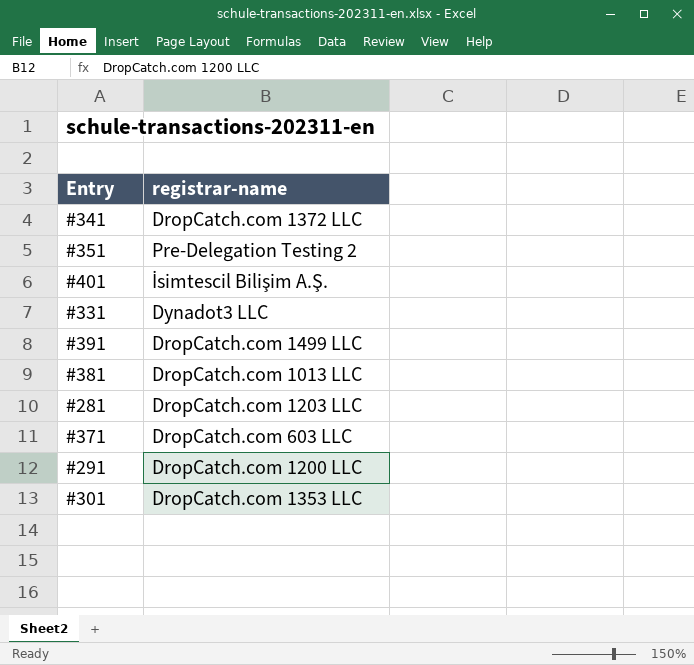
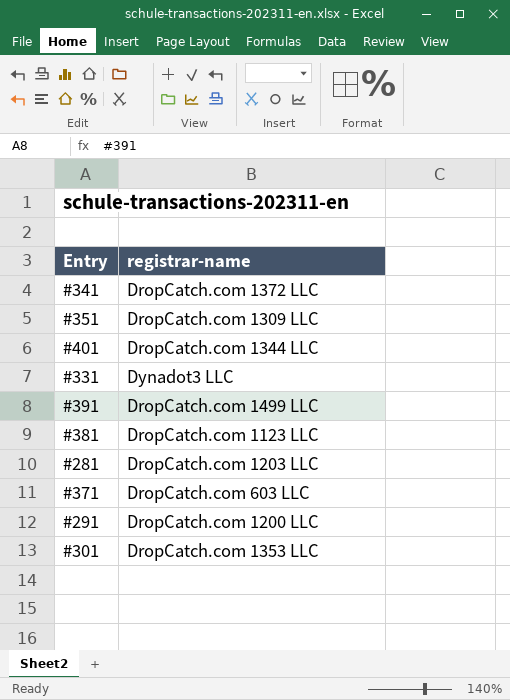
#351 | registrar-name: Pre-Delegation Testing 2 -> DropCatch.com 1309 LLC
#401 | registrar-name: İsimtescil Bilişim A.Ş. -> DropCatch.com 1344 LLC
#381 | registrar-name: DropCatch.com 1013 LLC -> DropCatch.com 1123 LLC

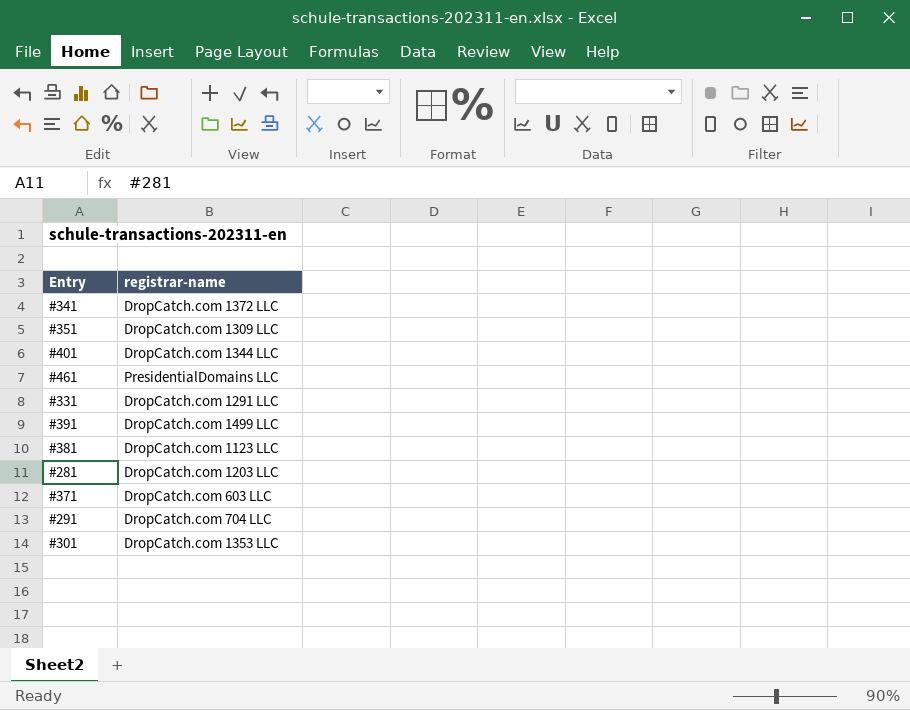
row #461: none -> PresidentialDomains LLC
#331 | registrar-name: Dynadot3 LLC -> DropCatch.com 1291 LLC
#291 | registrar-name: DropCatch.com 1200 LLC -> DropCatch.com 704 LLC

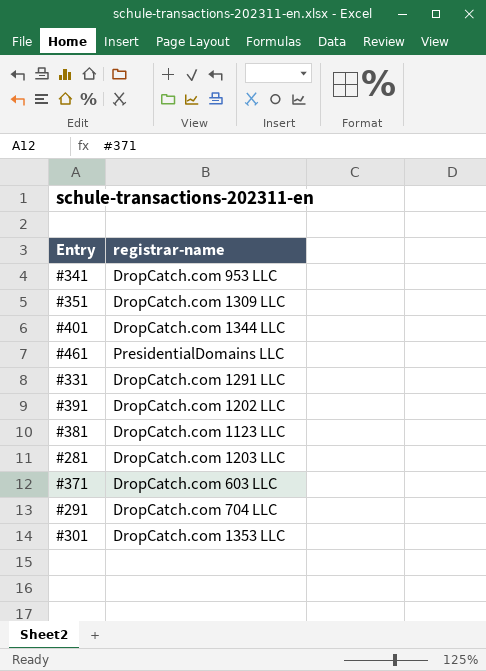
#341 | registrar-name: DropCatch.com 1372 LLC -> DropCatch.com 953 LLC
#391 | registrar-name: DropCatch.com 1499 LLC -> DropCatch.com 1202 LLC

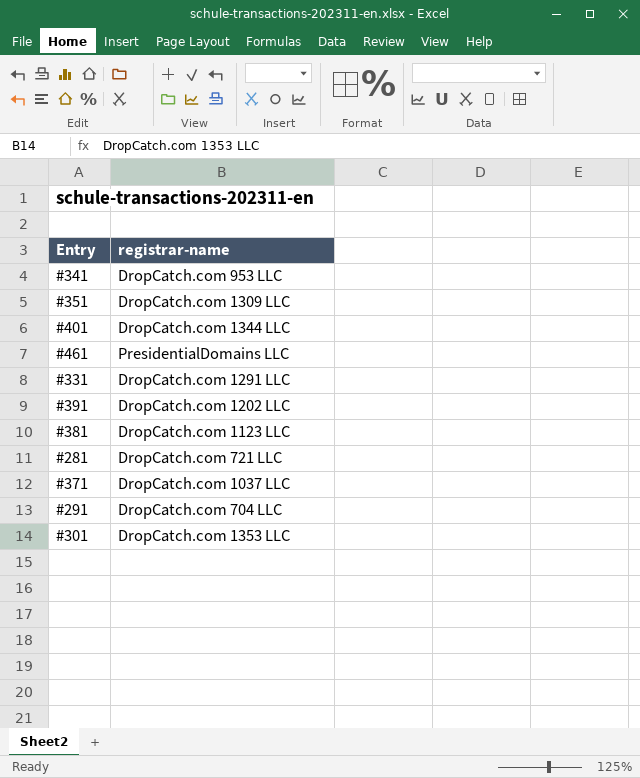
#281 | registrar-name: DropCatch.com 1203 LLC -> DropCatch.com 721 LLC
#371 | registrar-name: DropCatch.com 603 LLC -> DropCatch.com 1037 LLC

